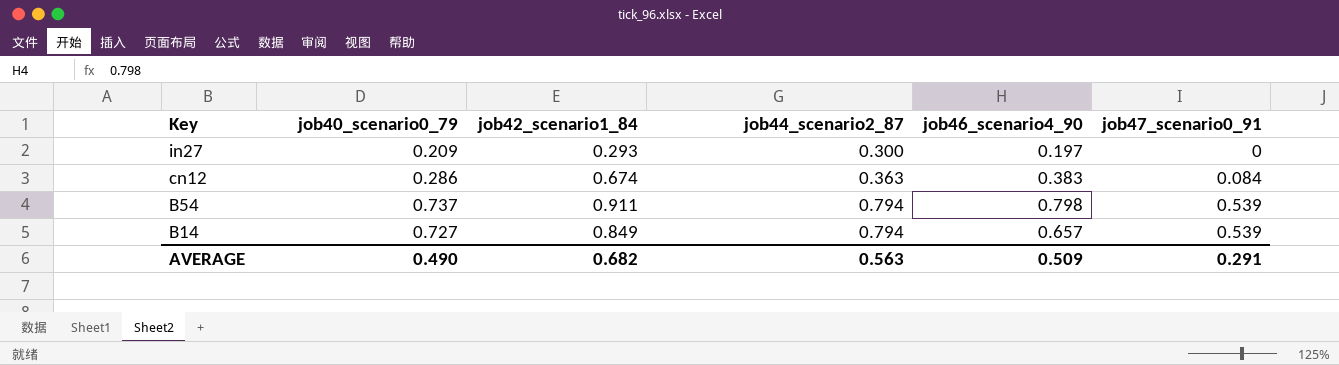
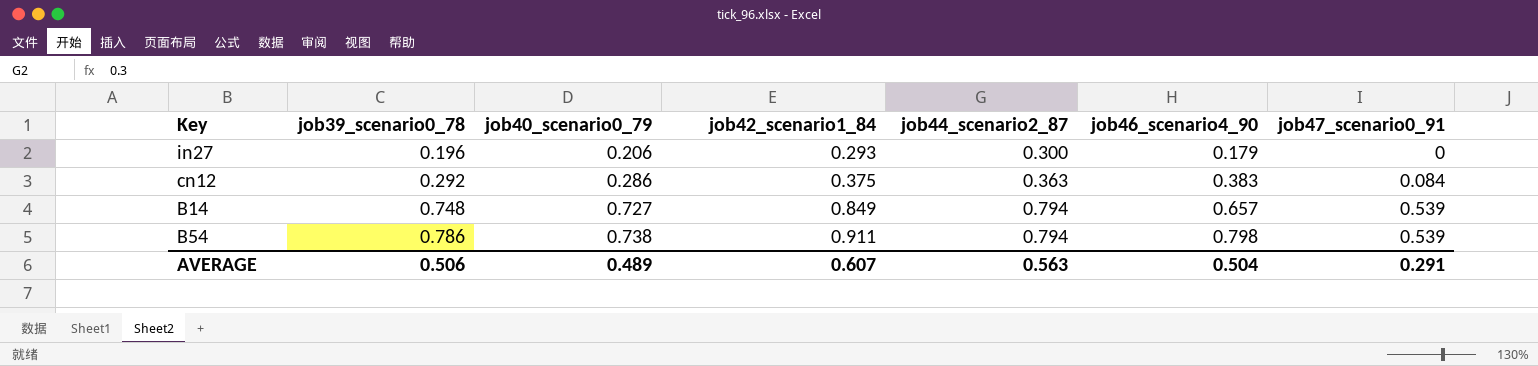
row order: Key descending -> job39_scenario0_78 ascending
column job39_scenario0_78 | position: none -> 2
in27 | job40_scenario0_79: 0.209 -> 0.206
in27 | job46_scenario4_90: 0.197 -> 0.179
cn12 | job42_scenario1_84: 0.674 -> 0.375
B54 | job40_scenario0_79: 0.737 -> 0.738
AVERAGE | job40_scenario0_79: 0.490 -> 0.489
AVERAGE | job42_scenario1_84: 0.682 -> 0.607
AVERAGE | job46_scenario4_90: 0.509 -> 0.504

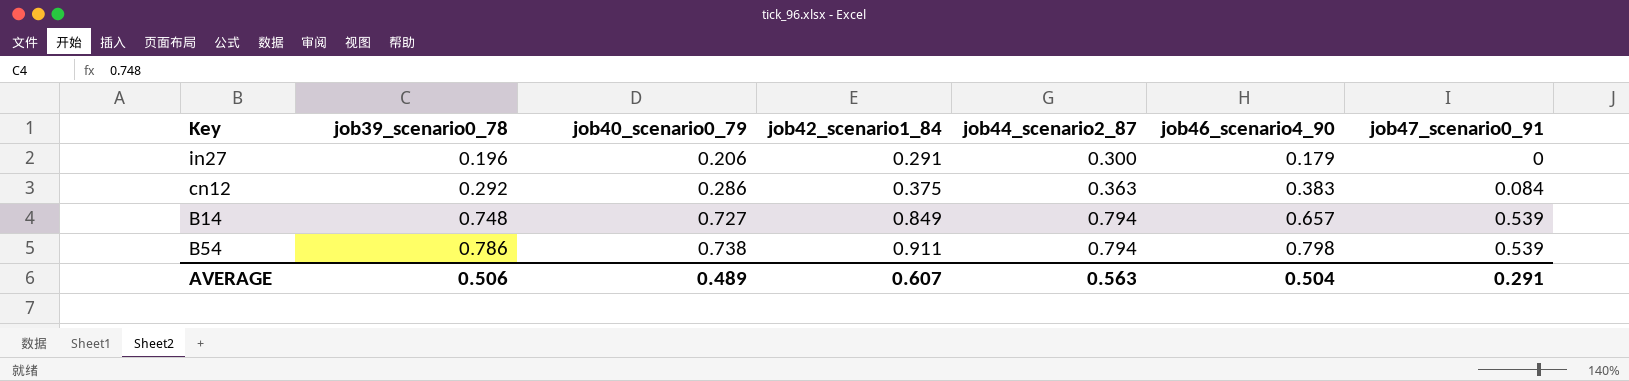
in27 | job42_scenario1_84: 0.293 -> 0.291

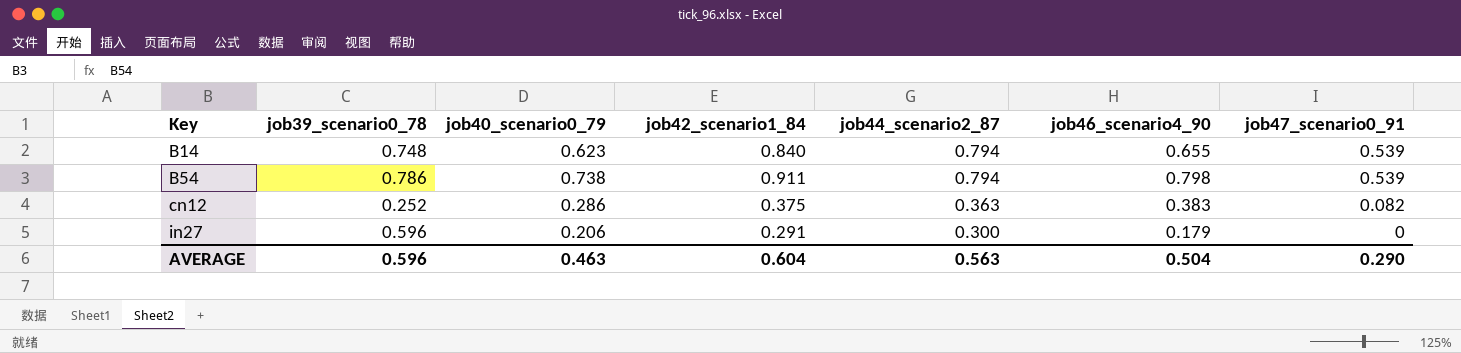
row order: job39_scenario0_78 ascending -> Key ascending
B14 | job40_scenario0_79: 0.727 -> 0.623
B14 | job42_scenario1_84: 0.849 -> 0.840
B14 | job46_scenario4_90: 0.657 -> 0.655
cn12 | job39_scenario0_78: 0.292 -> 0.252
cn12 | job47_scenario0_91: 0.084 -> 0.082
in27 | job39_scenario0_78: 0.196 -> 0.596
AVERAGE | job39_scenario0_78: 0.506 -> 0.596
AVERAGE | job40_scenario0_79: 0.489 -> 0.463
AVERAGE | job42_scenario1_84: 0.607 -> 0.604
AVERAGE | job47_scenario0_91: 0.291 -> 0.290

